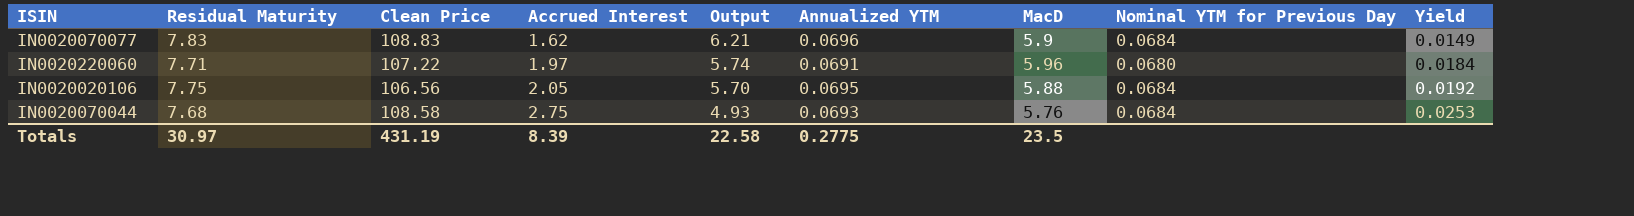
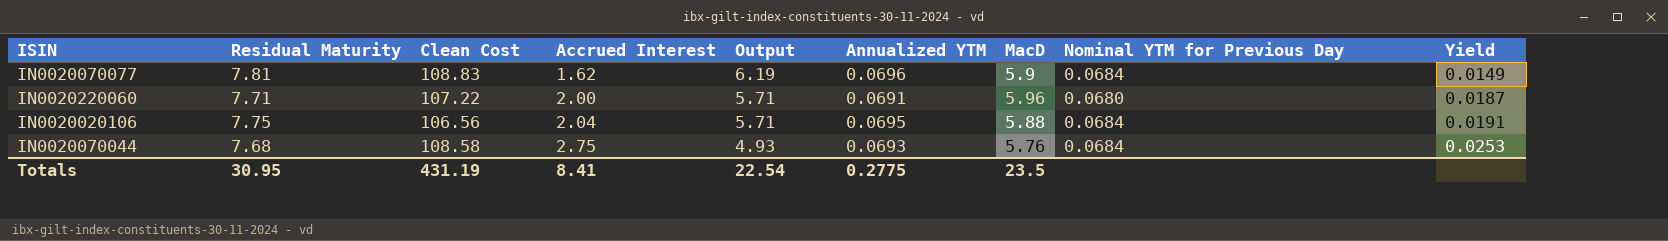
column name: Clean Price -> Clean Cost
IN0020070077 | Residual Maturity: 7.83 -> 7.81
IN0020070077 | Output: 6.21 -> 6.19
IN0020220060 | Accrued Interest: 1.97 -> 2.00
IN0020220060 | Output: 5.74 -> 5.71
IN0020220060 | Yield: 0.0184 -> 0.0187
IN0020020106 | Accrued Interest: 2.05 -> 2.04
IN0020020106 | Output: 5.70 -> 5.71
IN0020020106 | Yield: 0.0192 -> 0.0191
Totals | Residual Maturity: 30.97 -> 30.95
Totals | Accrued Interest: 8.39 -> 8.41
Totals | Output: 22.58 -> 22.54

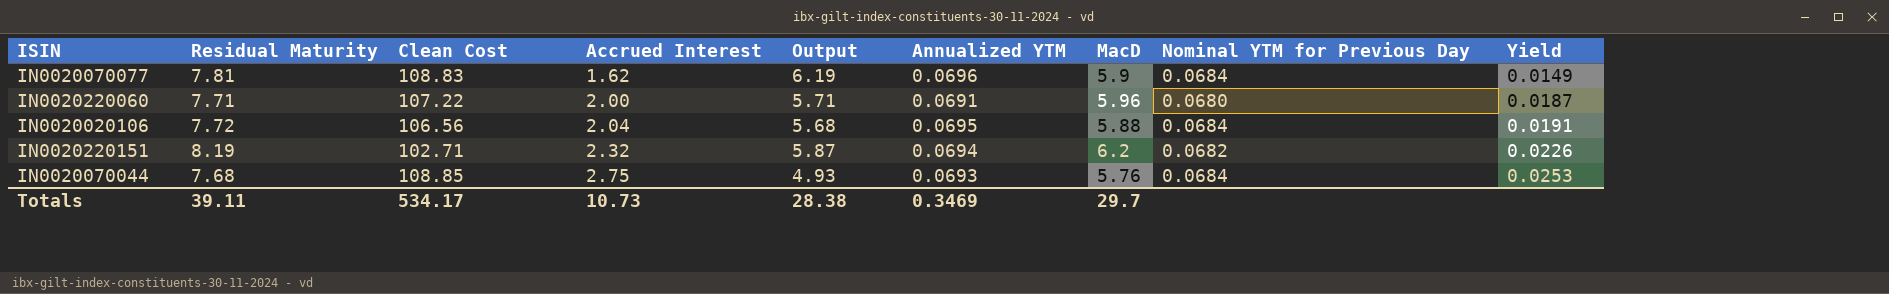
IN0020020106 | Residual Maturity: 7.75 -> 7.72
IN0020020106 | Output: 5.71 -> 5.68
row IN0020220151: none -> 8.19 | 102.71 | 2.32 | 5.87 | 0.0694 | 6.2 | 0.0682 | 0.0226
IN0020070044 | Clean Cost: 108.58 -> 108.85
Totals | Residual Maturity: 30.95 -> 39.11
Totals | Clean Cost: 431.19 -> 534.17
Totals | Accrued Interest: 8.41 -> 10.73
Totals | Output: 22.54 -> 28.38
Totals | Annualized YTM: 0.2775 -> 0.3469
Totals | MacD: 23.5 -> 29.7

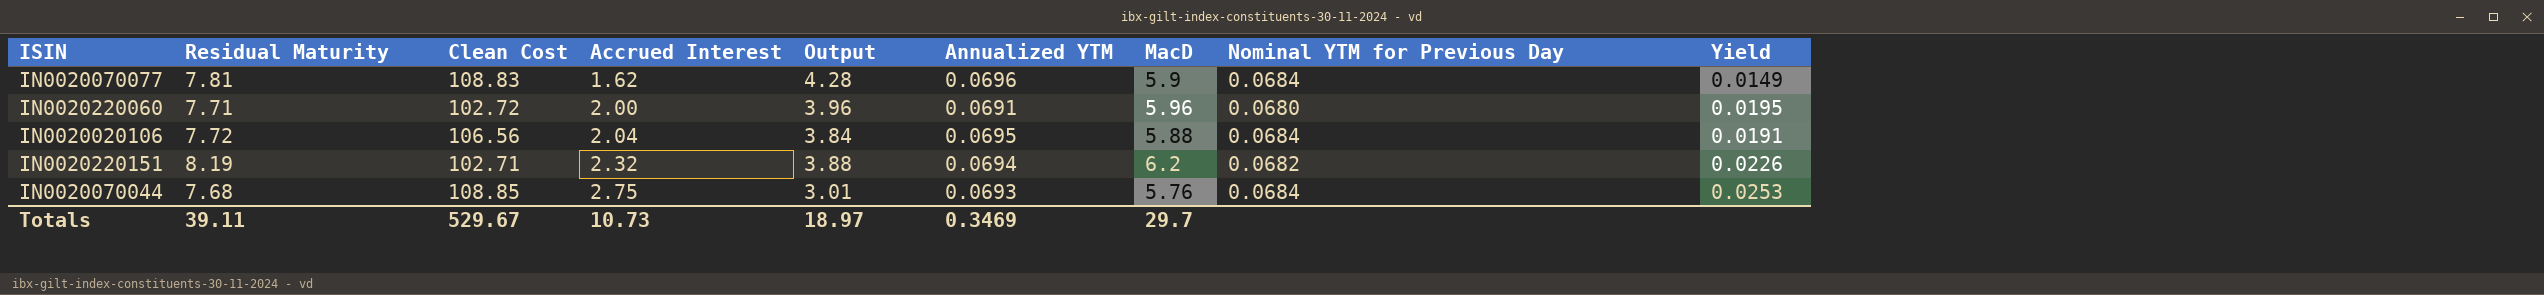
column Output | formula: [Residual Maturity] - [Accrued Interest] -> [MacD] - [Accrued Interest]
IN0020220060 | Clean Cost: 107.22 -> 102.72
IN0020220060 | Yield: 0.0187 -> 0.0195
Totals | Clean Cost: 534.17 -> 529.67
Totals | Output: 28.38 -> 18.97

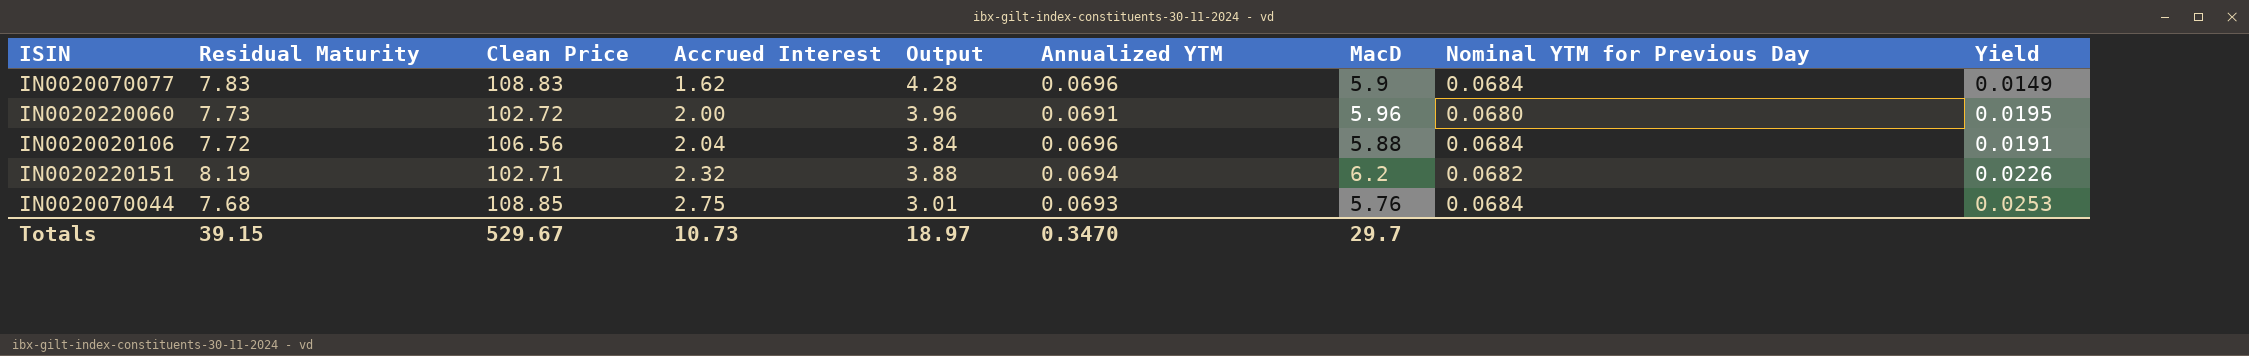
column name: Clean Cost -> Clean Price
IN0020070077 | Residual Maturity: 7.81 -> 7.83
IN0020220060 | Residual Maturity: 7.71 -> 7.73
IN0020020106 | Annualized YTM: 0.0695 -> 0.0696
Totals | Residual Maturity: 39.11 -> 39.15
Totals | Annualized YTM: 0.3469 -> 0.3470

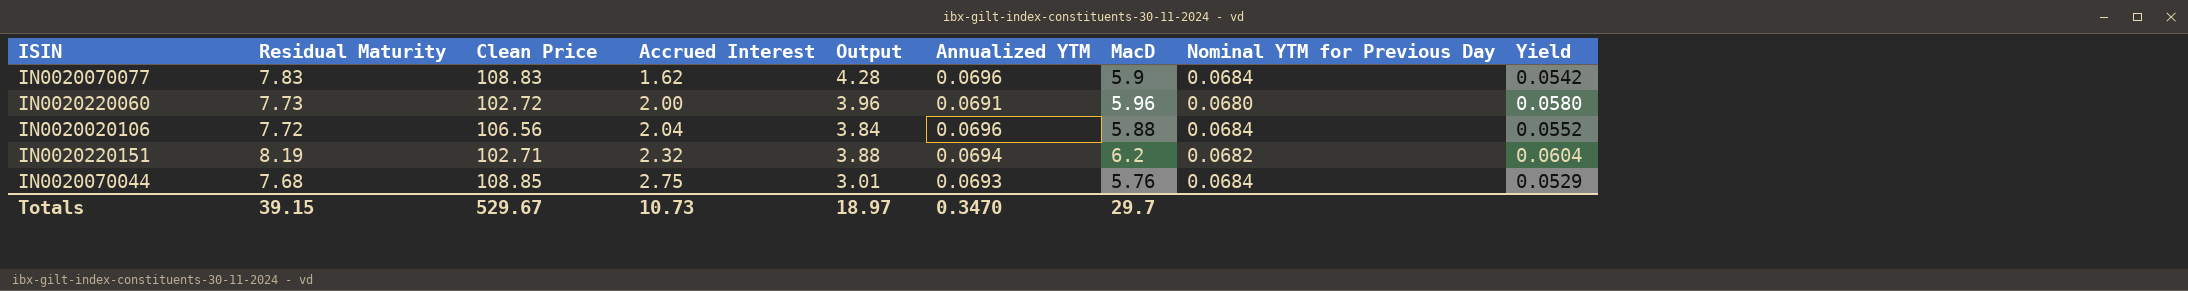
column Yield | formula: [Accrued Interest] / [Clean Price] -> [MacD] / [Clean Price]

